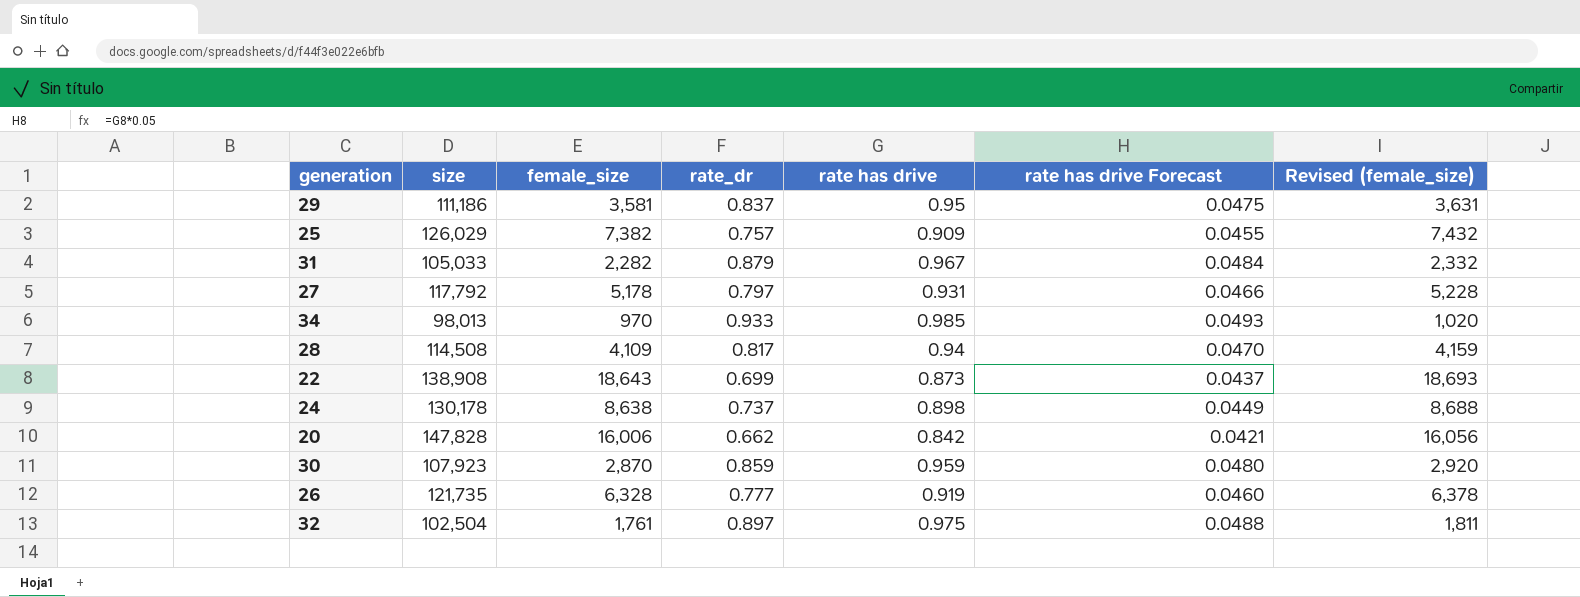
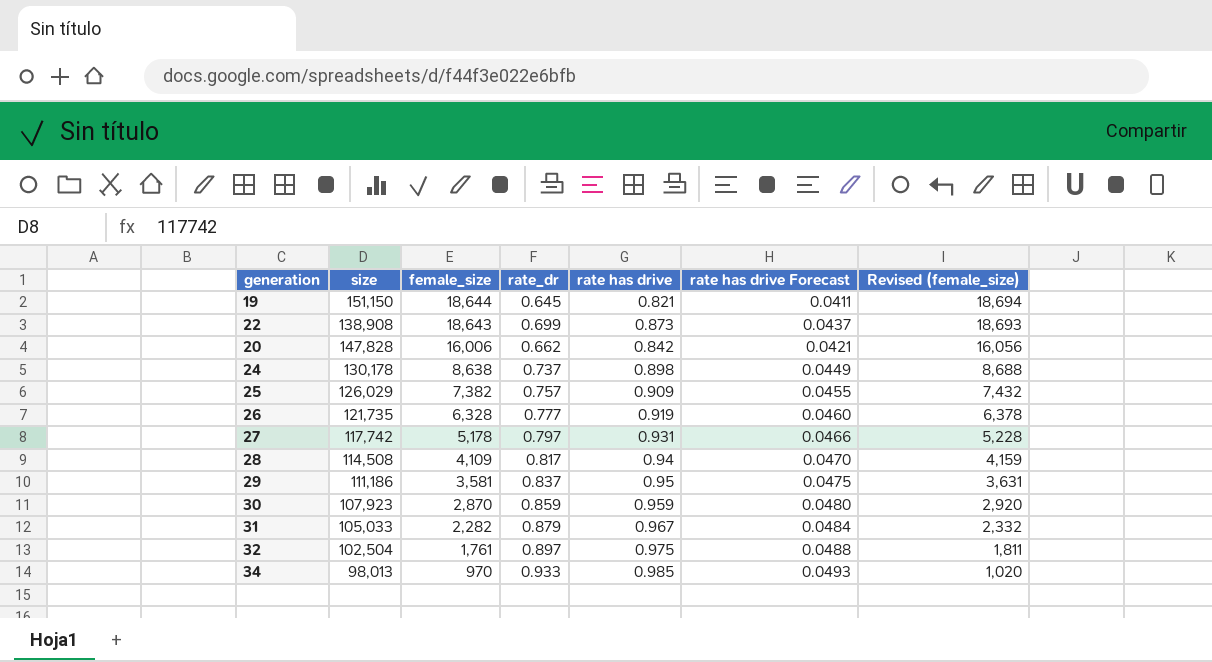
row order: none -> female_size descending
row 19: none -> 151,150 | 18,644 | 0.645 | 0.821 | 0.0411 | 18,694
27 | size: 117,792 -> 117,742

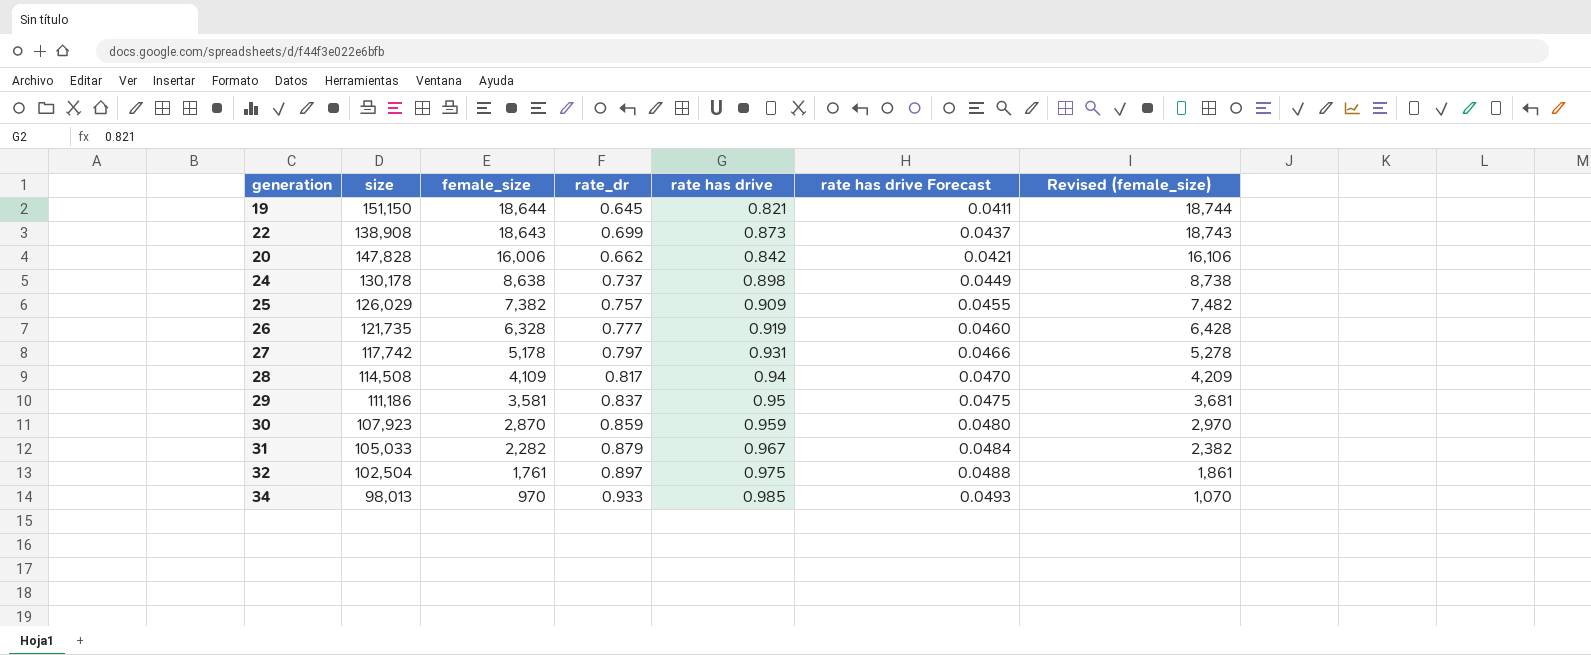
column Revised (female_size) | formula: [female_size] + 50 -> [female_size] + 100

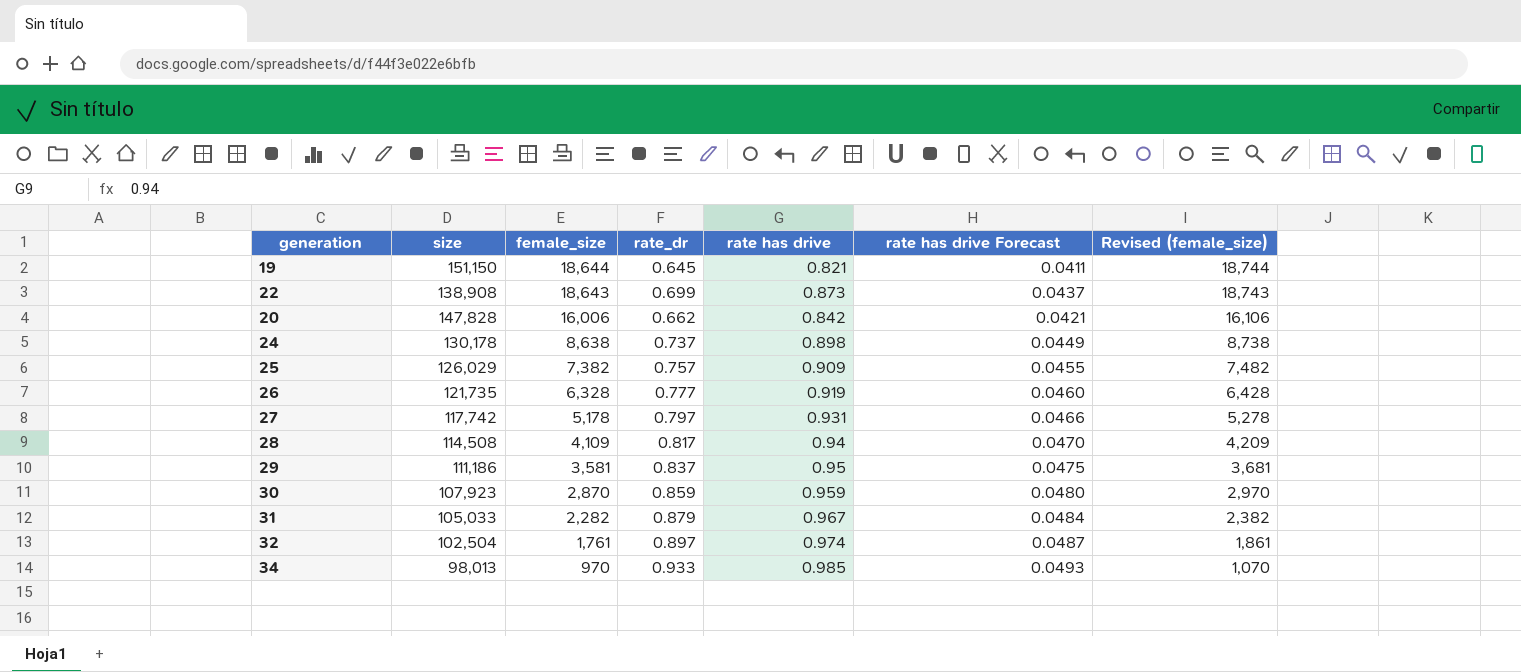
32 | rate has drive: 0.975 -> 0.974
32 | rate has drive Forecast: 0.0488 -> 0.0487

